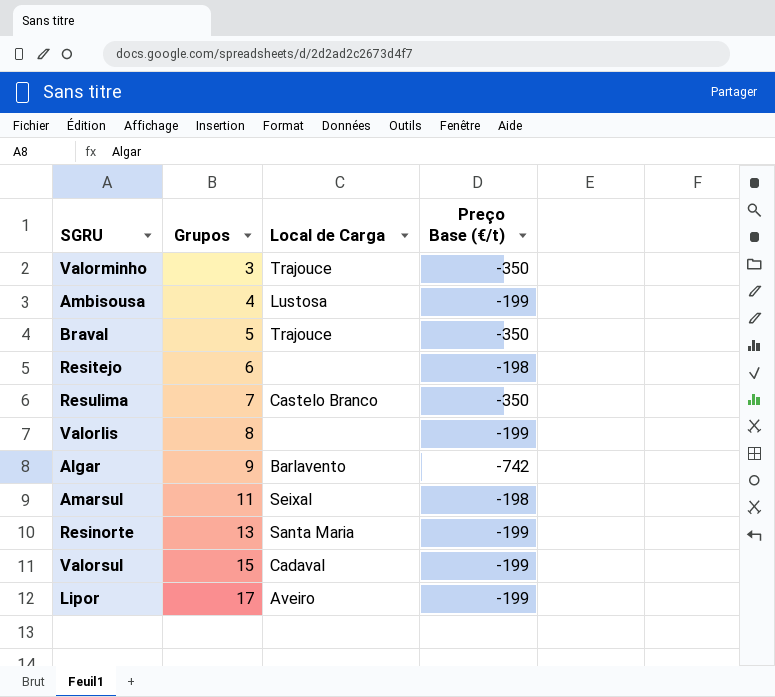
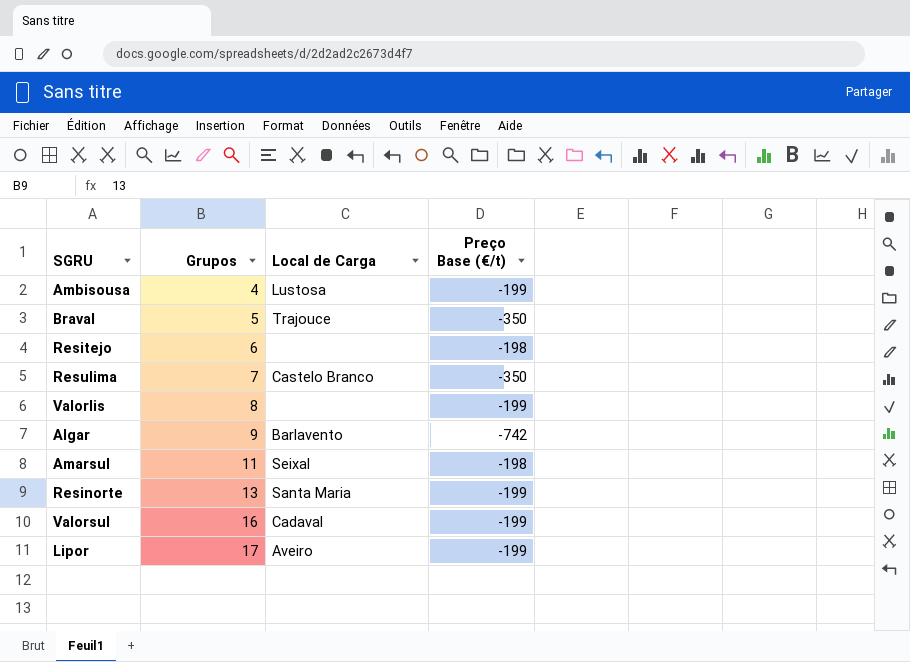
row Valorminho: 3 | Trajouce | -350 -> none
Valorsul | Grupos: 15 -> 16

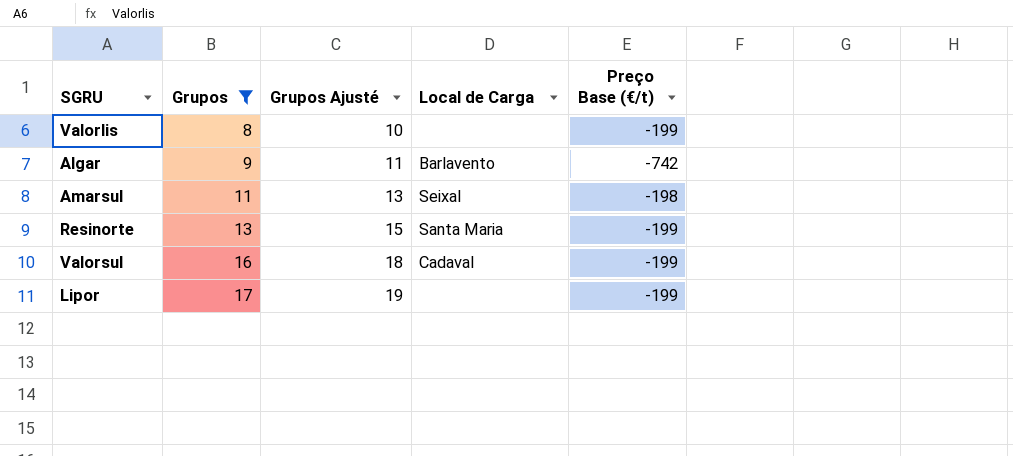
filter: none -> Grupos >= 8
column Grupos Ajusté | formula: none -> [Grupos] + 2
Lipor | Local de Carga: Aveiro -> none

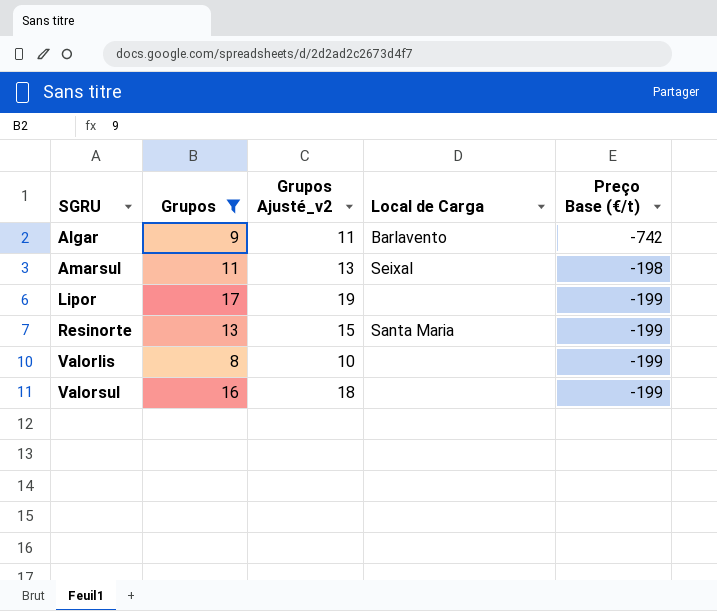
row order: Grupos ascending -> SGRU ascending
column name: Grupos Ajusté -> Grupos Ajusté_v2
Valorsul | Local de Carga: Cadaval -> none

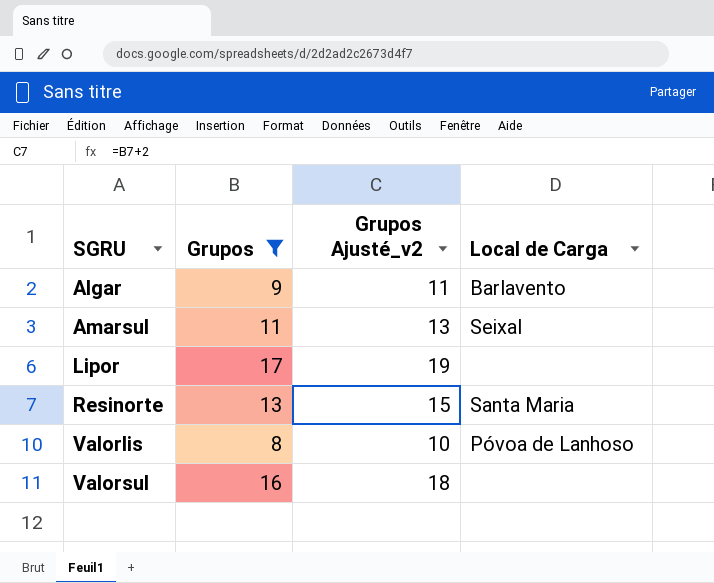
column Preço Base (€/t) | position: 5 -> none
Valorlis | Local de Carga: none -> Póvoa de Lanhoso

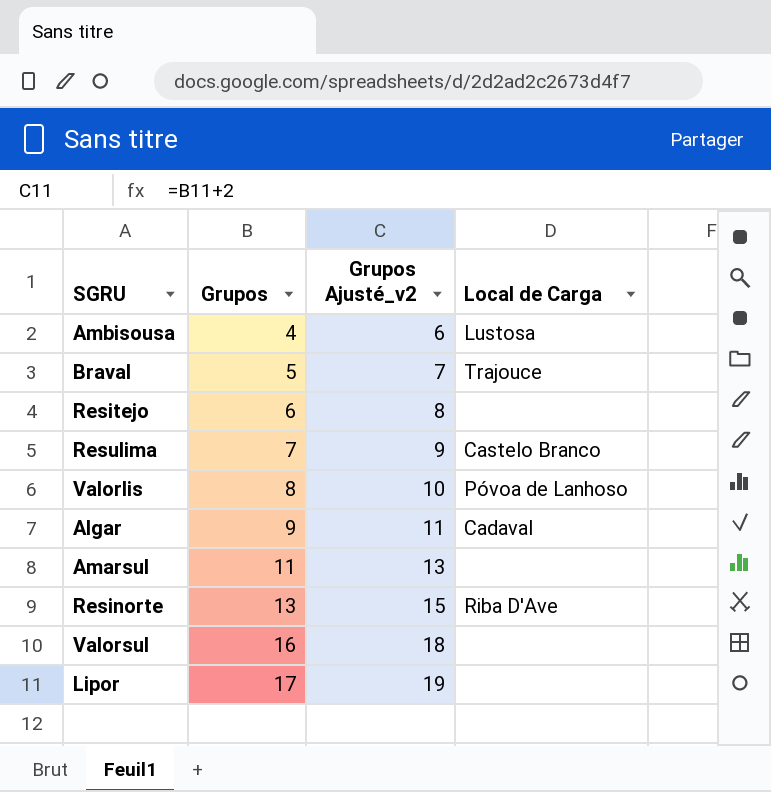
filter: Grupos >= 8 -> none
row order: SGRU ascending -> Grupos ascending
Algar | Local de Carga: Barlavento -> Cadaval
Amarsul | Local de Carga: Seixal -> none
Resinorte | Local de Carga: Santa Maria -> Riba D'Ave

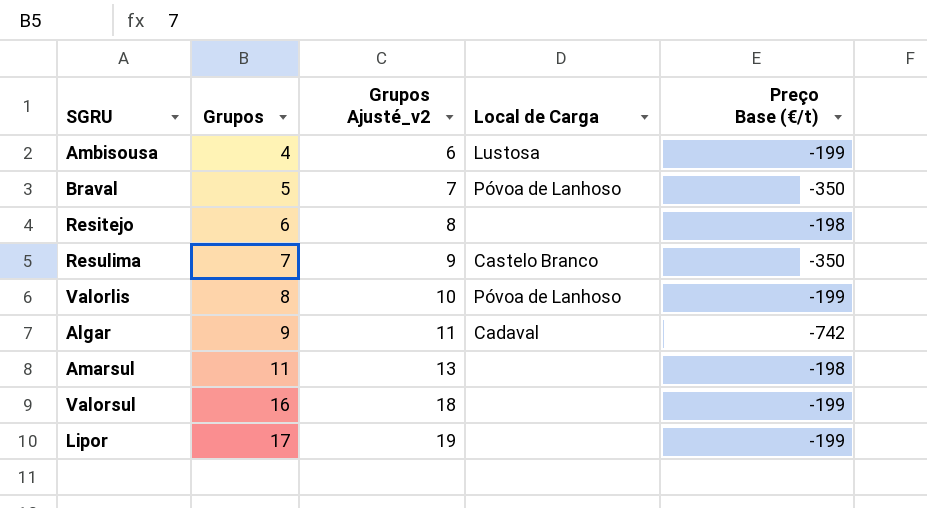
column Preço Base (€/t) | position: none -> 5
row Resinorte: 13 | 15 | Riba D'Ave -> none
Braval | Local de Carga: Trajouce -> Póvoa de Lanhoso

